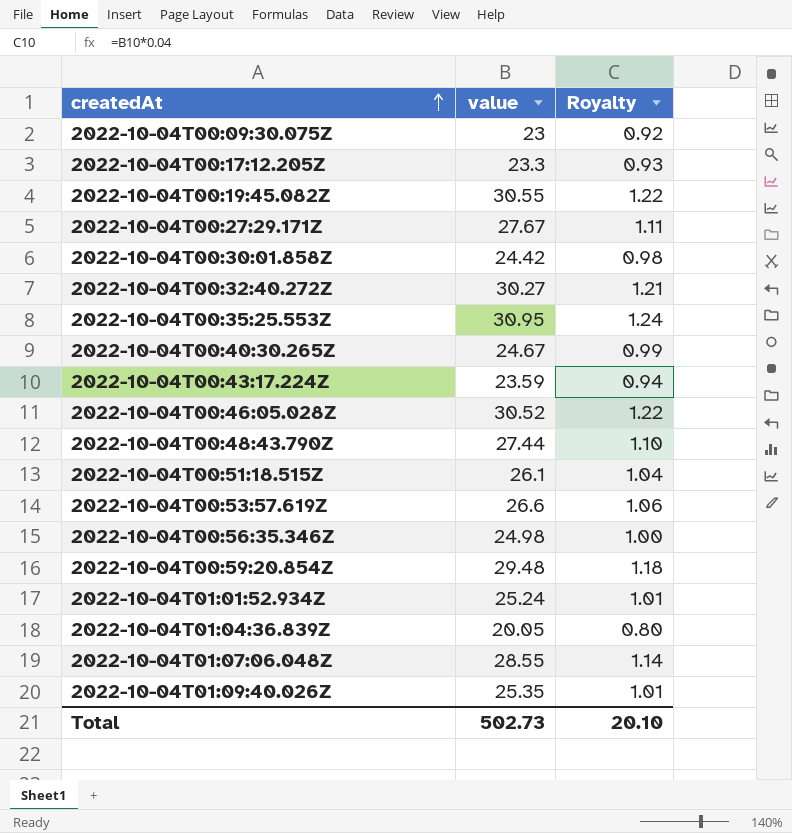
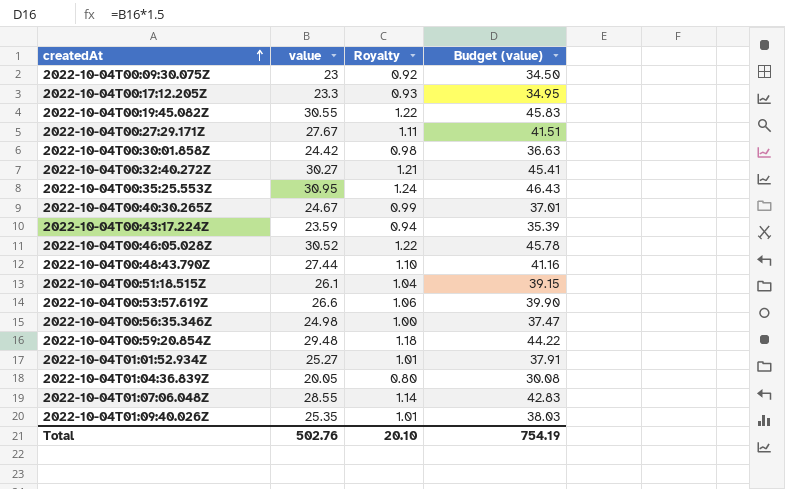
column Budget (value) | formula: none -> [value] * 1.5
2022-10-04T01:01:52.934Z | value: 25.24 -> 25.27
Total | value: 502.73 -> 502.76

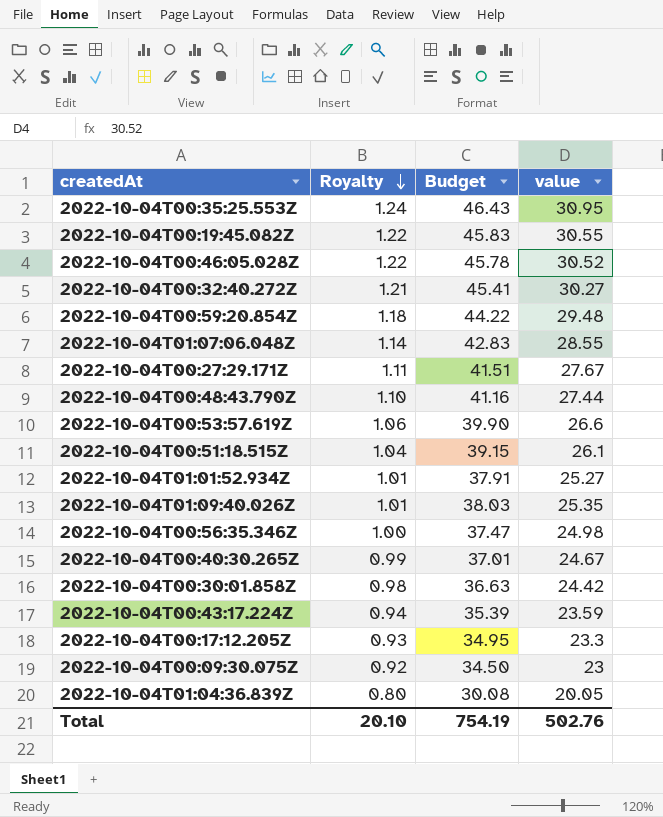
row order: createdAt ascending -> Royalty descending
column name: Budget (value) -> Budget
column value | position: 2 -> 4

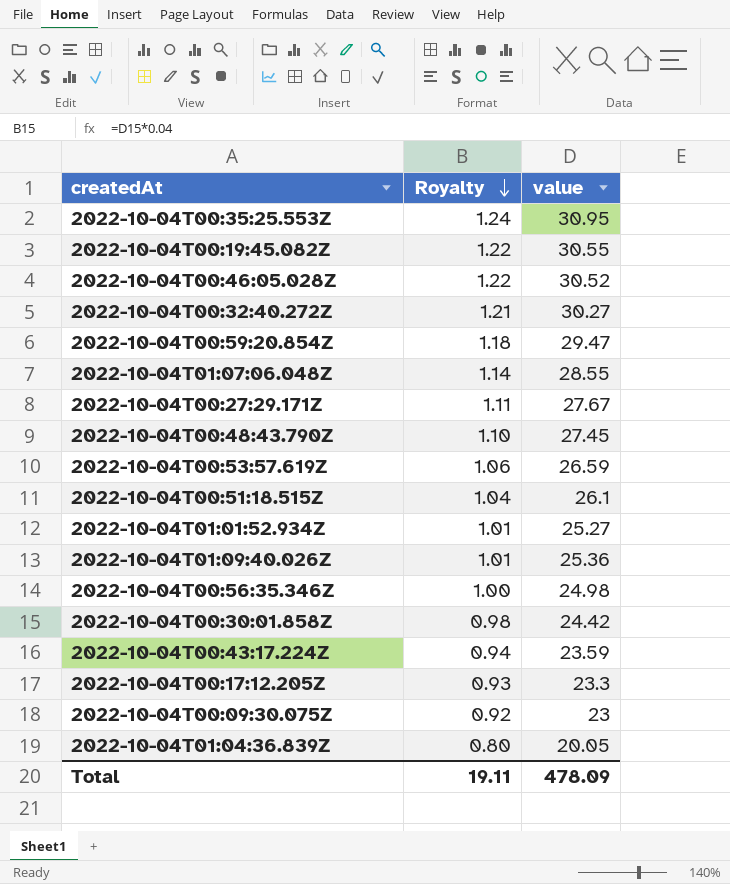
column Budget | formula: [value] * 1.5 -> none
row 2022-10-04T00:40:30.265Z: 0.99 | 37.01 | 24.67 -> none
2022-10-04T00:59:20.854Z | value: 29.48 -> 29.47
2022-10-04T00:48:43.790Z | value: 27.44 -> 27.45
2022-10-04T00:53:57.619Z | value: 26.6 -> 26.59
2022-10-04T01:09:40.026Z | value: 25.35 -> 25.36
Total | Royalty: 20.10 -> 19.11
Total | value: 502.76 -> 478.09

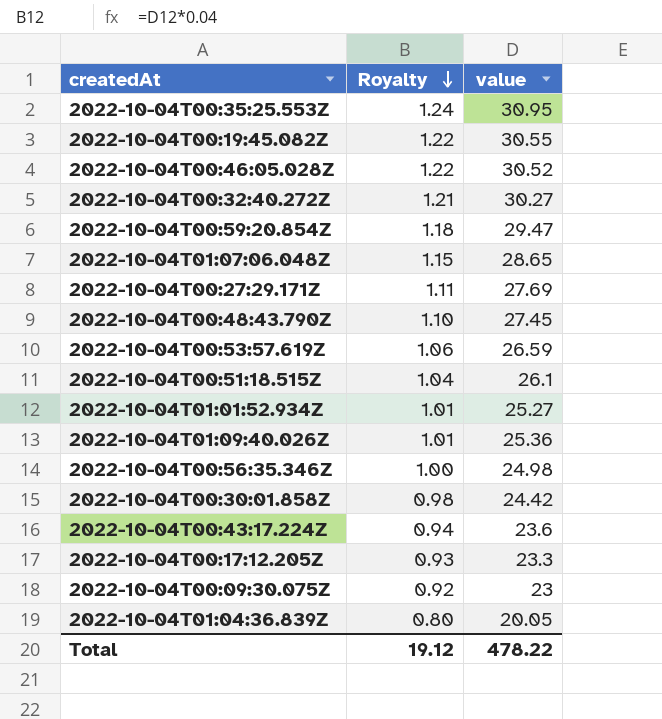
2022-10-04T01:07:06.048Z | Royalty: 1.14 -> 1.15
2022-10-04T01:07:06.048Z | value: 28.55 -> 28.65
2022-10-04T00:27:29.171Z | value: 27.67 -> 27.69
2022-10-04T00:43:17.224Z | value: 23.59 -> 23.6
Total | Royalty: 19.11 -> 19.12
Total | value: 478.09 -> 478.22

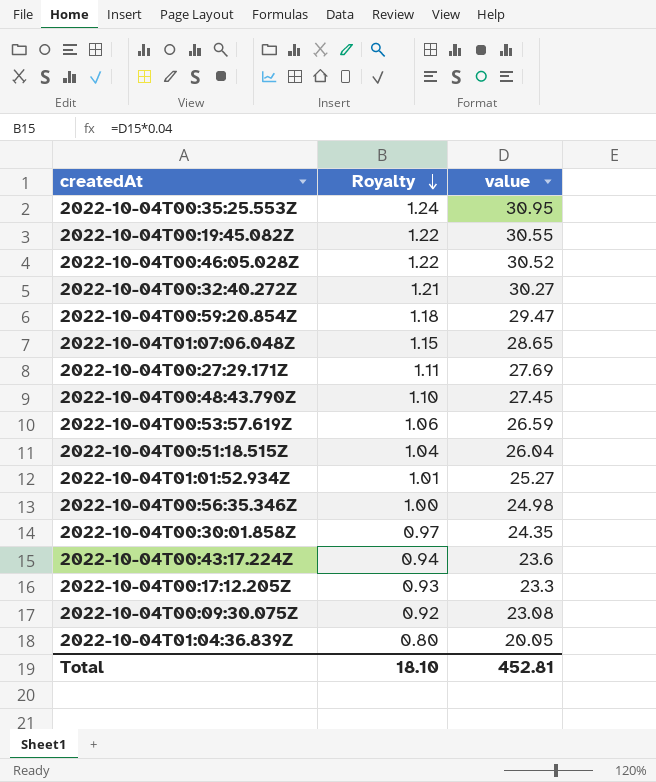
row 2022-10-04T01:09:40.026Z: 1.01 | 25.36 -> none
2022-10-04T00:51:18.515Z | value: 26.1 -> 26.04
2022-10-04T00:30:01.858Z | Royalty: 0.98 -> 0.97
2022-10-04T00:30:01.858Z | value: 24.42 -> 24.35
2022-10-04T00:09:30.075Z | value: 23 -> 23.08
Total | Royalty: 19.12 -> 18.10
Total | value: 478.22 -> 452.81

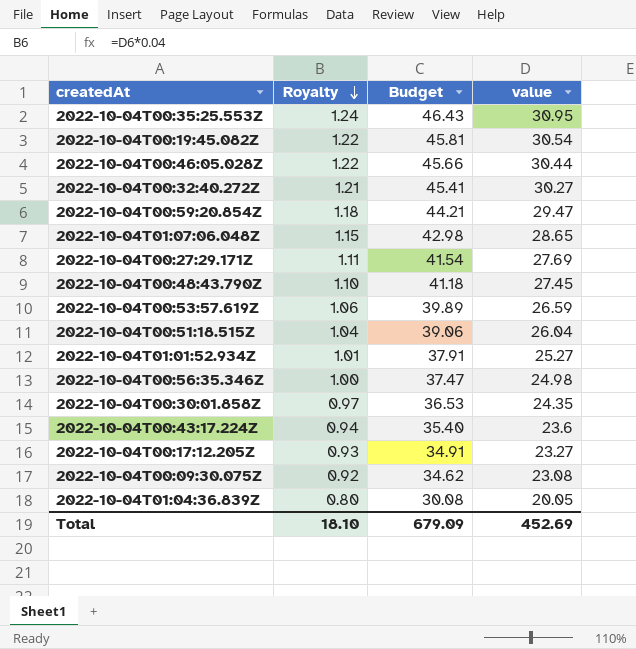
column Budget | formula: none -> [value] * 1.5
2022-10-04T00:19:45.082Z | value: 30.55 -> 30.54
2022-10-04T00:46:05.028Z | value: 30.52 -> 30.44
2022-10-04T00:17:12.205Z | value: 23.3 -> 23.27
Total | value: 452.81 -> 452.69

